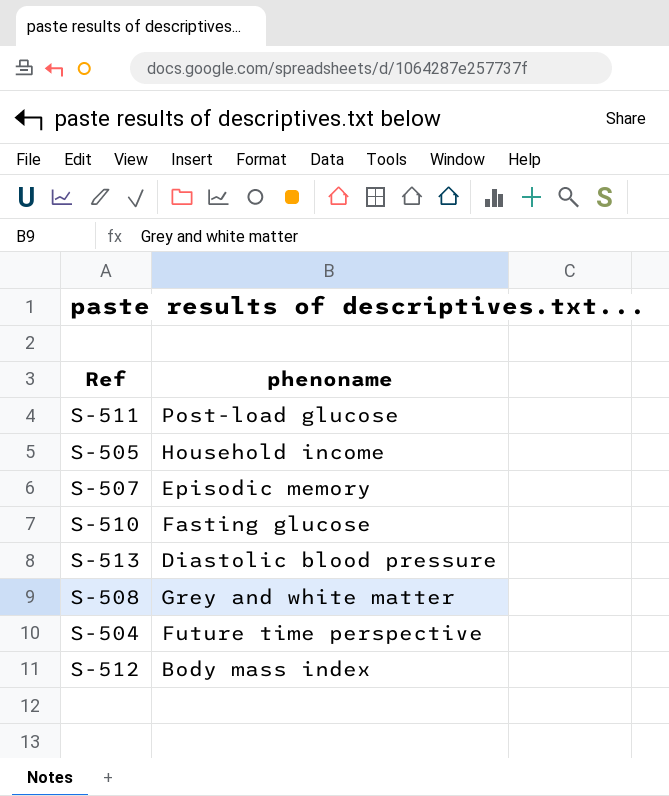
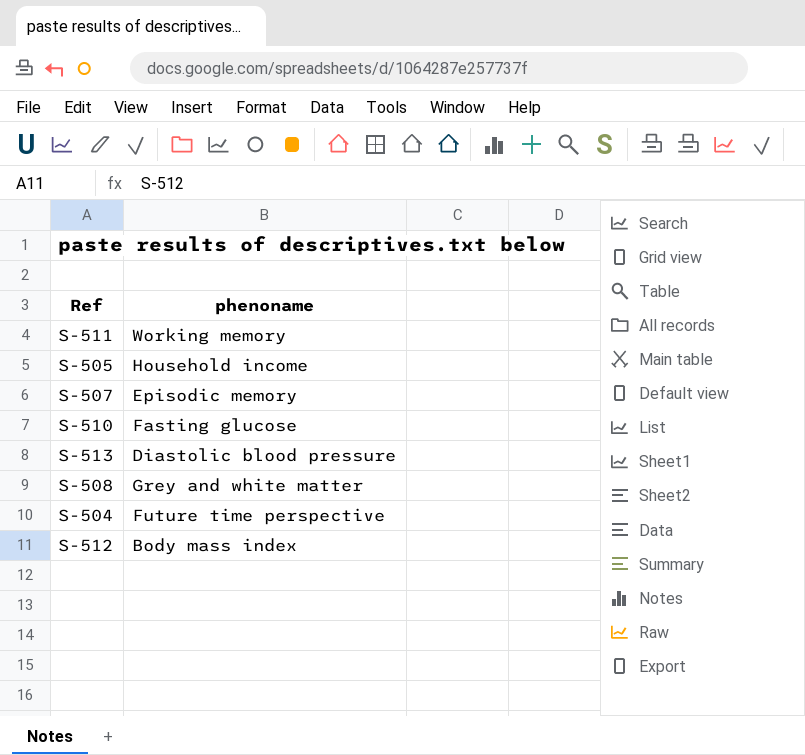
S-511 | phenoname: Post-load glucose -> Working memory

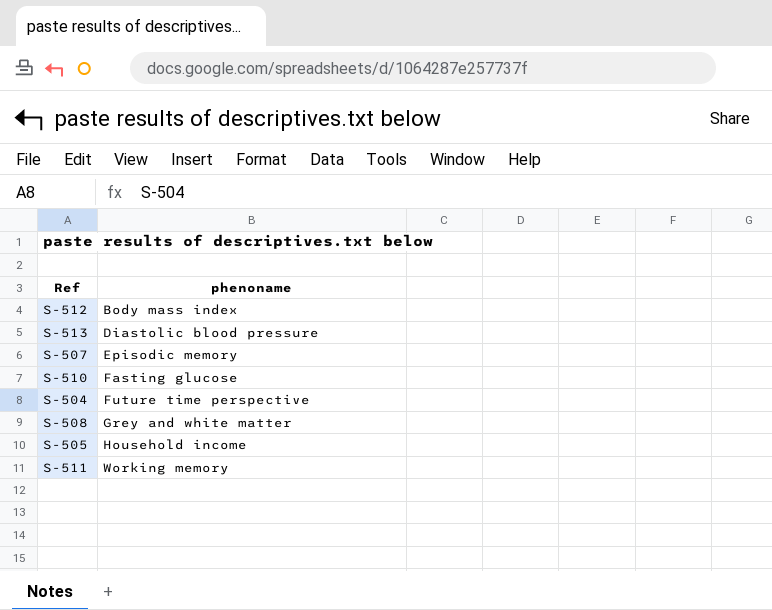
row order: none -> phenoname ascending

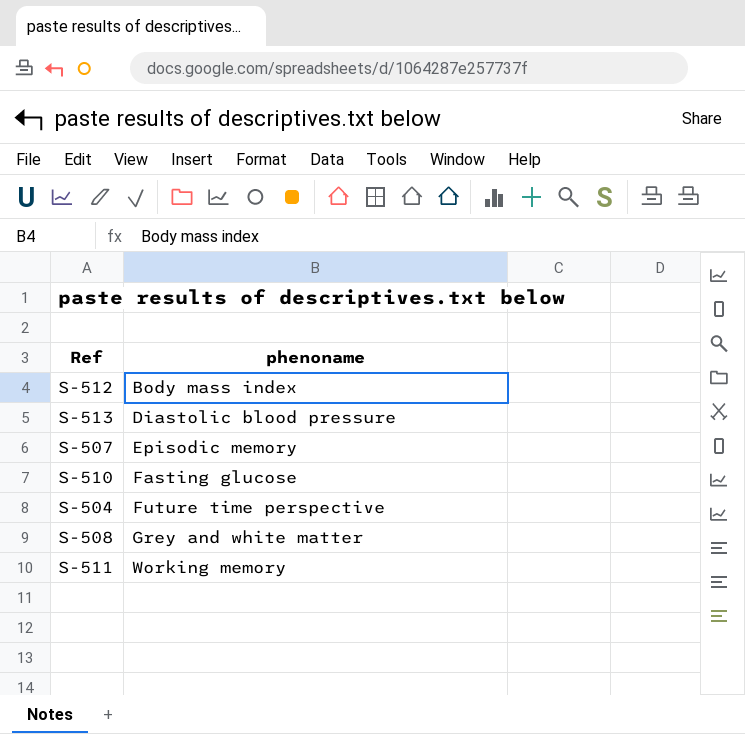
row S-505: Household income -> none

